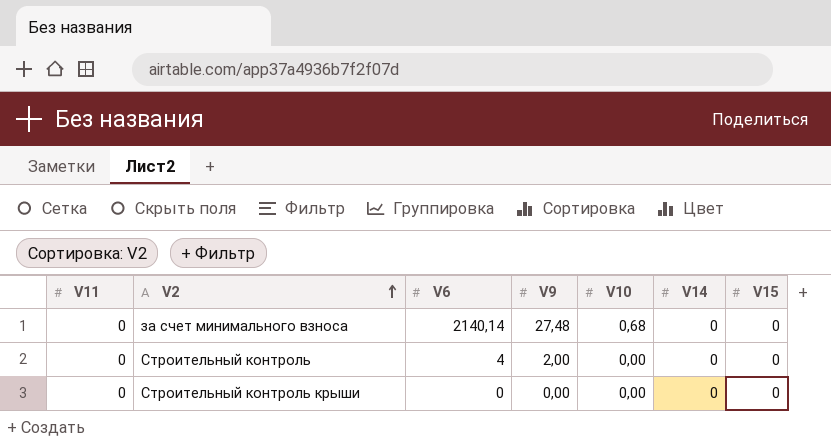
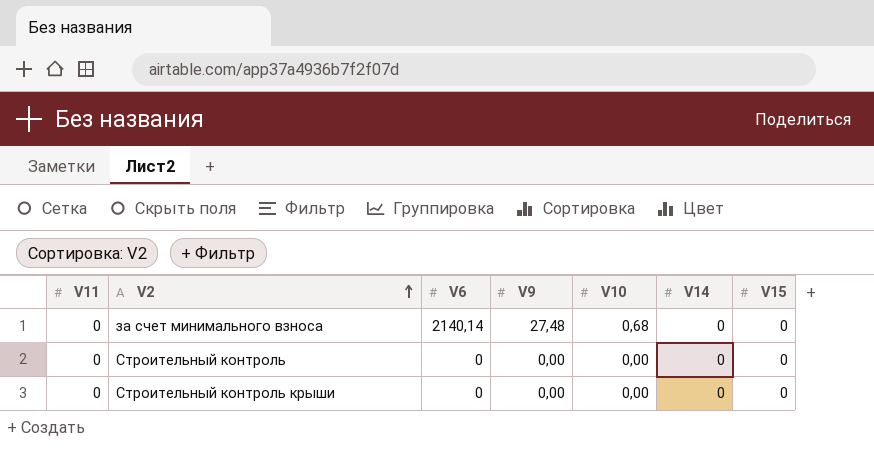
Строительный контроль | V6: 4 -> 0
Строительный контроль | V9: 2,00 -> 0,00

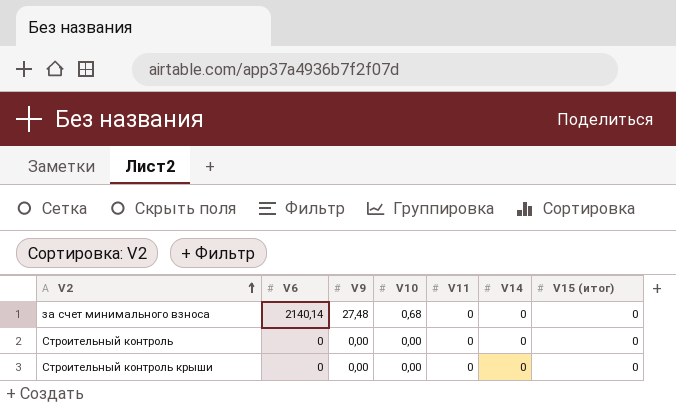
column V11 | position: 1 -> 5
column name: V15 -> V15 (итог)

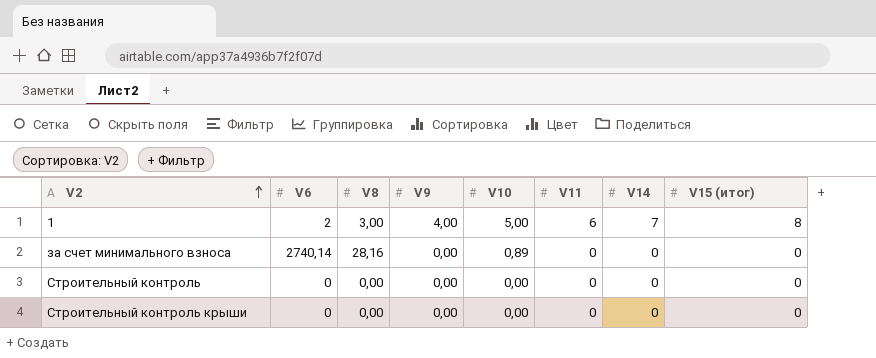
column V8 | position: none -> 3
row 1: none -> 2 | 3,00 | 4,00 | 5,00 | 6 | 7 | 8
за счет минимального взноса | V6: 2140,14 -> 2740,14
за счет минимального взноса | V9: 27,48 -> 0,00
за счет минимального взноса | V10: 0,68 -> 0,89

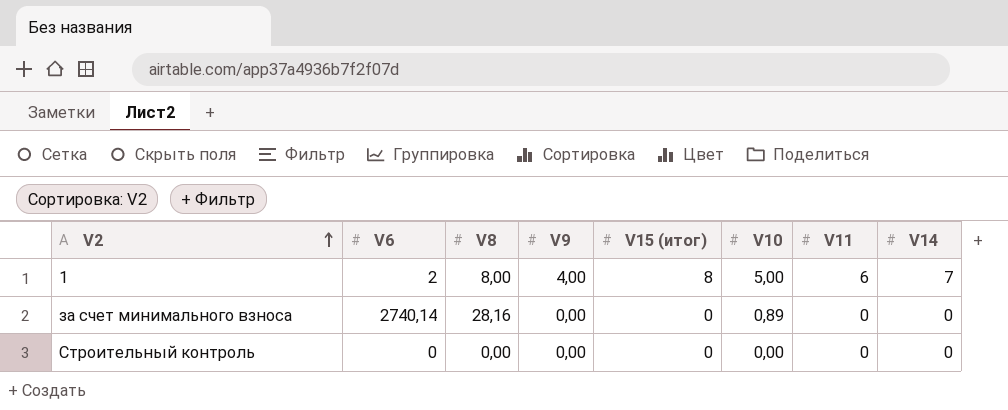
column V15 (итог) | position: 8 -> 5
row Строительный контроль крыши: 0 | 0,00 | 0,00 | 0,00 | 0 | 0 | 0 -> none
1 | V8: 3,00 -> 8,00

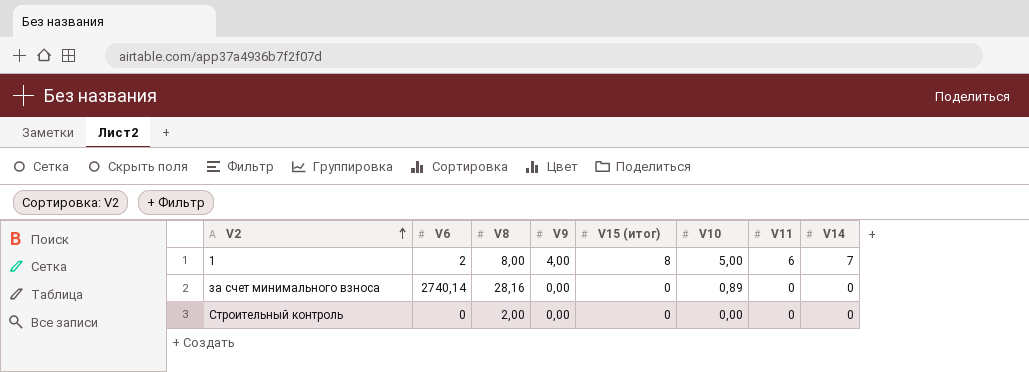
Строительный контроль | V8: 0,00 -> 2,00

